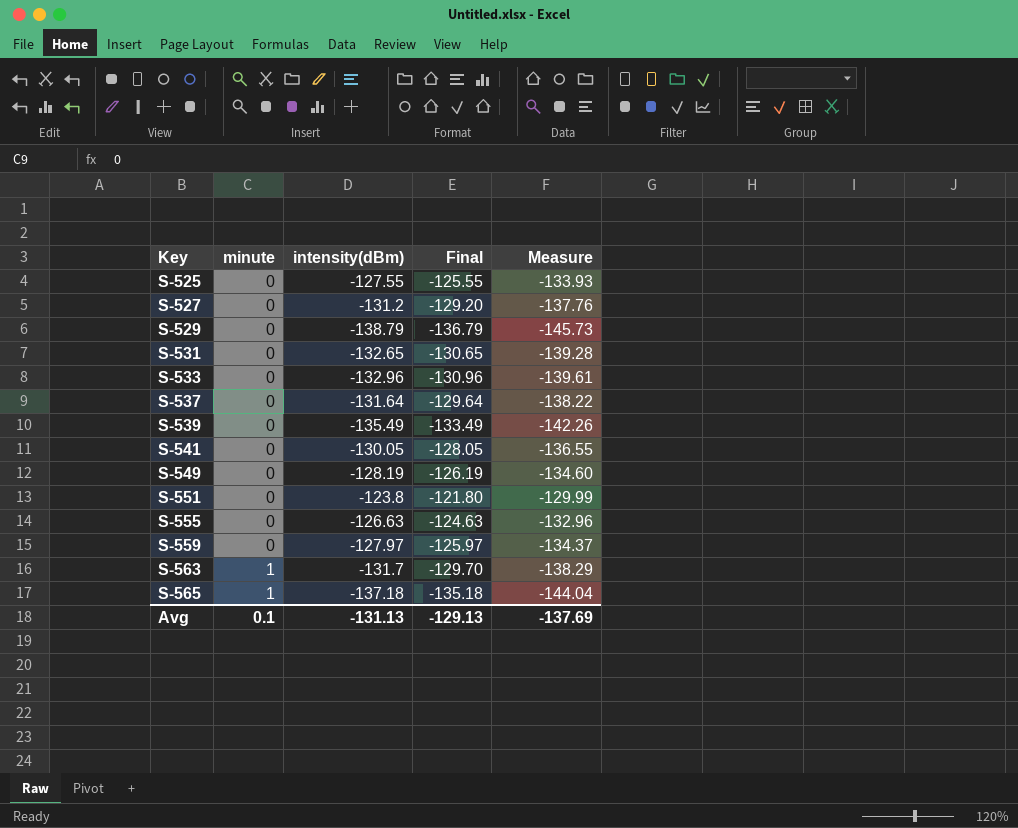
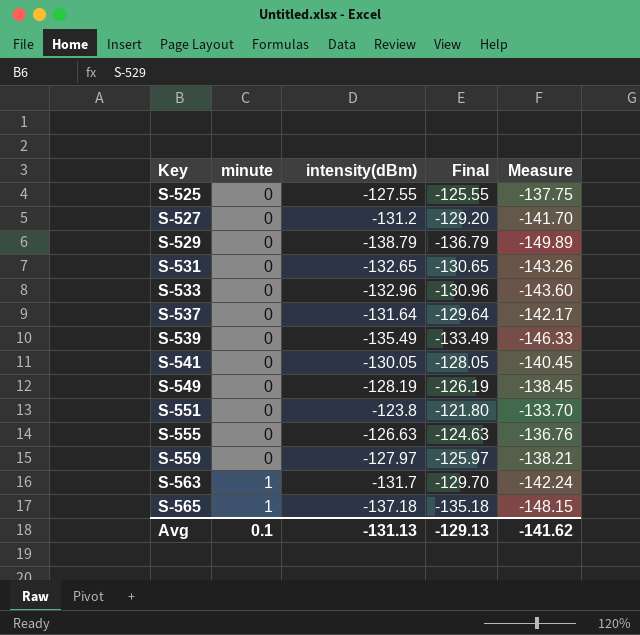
column Measure | formula: [intensity(dBm)] * 1.05 -> [intensity(dBm)] * 1.08
Avg | Measure: -137.69 -> -141.62

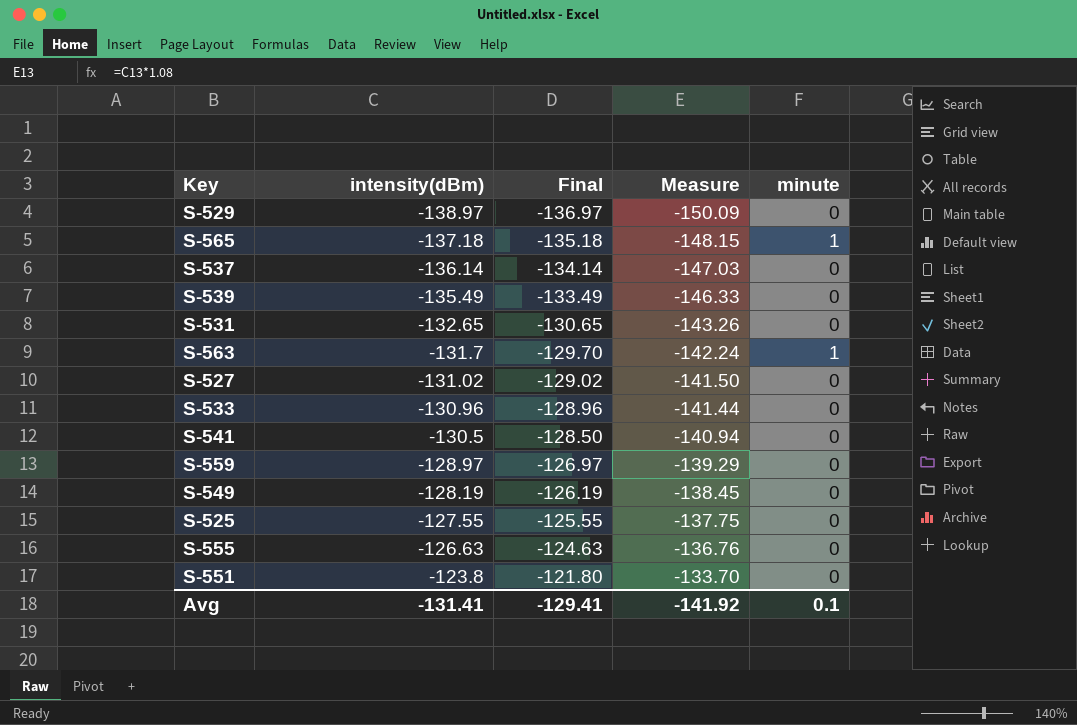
row order: Key ascending -> intensity(dBm) ascending
column minute | position: 2 -> 5
S-529 | intensity(dBm): -138.79 -> -138.97
S-529 | Final: -136.79 -> -136.97
S-529 | Measure: -149.89 -> -150.09
S-537 | intensity(dBm): -131.64 -> -136.14
S-537 | Final: -129.64 -> -134.14
S-537 | Measure: -142.17 -> -147.03
S-527 | intensity(dBm): -131.2 -> -131.02
S-527 | Final: -129.20 -> -129.02
S-527 | Measure: -141.70 -> -141.50
S-533 | intensity(dBm): -132.96 -> -130.96
S-533 | Final: -130.96 -> -128.96
S-533 | Measure: -143.60 -> -141.44
S-541 | intensity(dBm): -130.05 -> -130.5
S-541 | Final: -128.05 -> -128.50
S-541 | Measure: -140.45 -> -140.94
S-559 | intensity(dBm): -127.97 -> -128.97
S-559 | Final: -125.97 -> -126.97
S-559 | Measure: -138.21 -> -139.29
Avg | intensity(dBm): -131.13 -> -131.41
Avg | Final: -129.13 -> -129.41
Avg | Measure: -141.62 -> -141.92

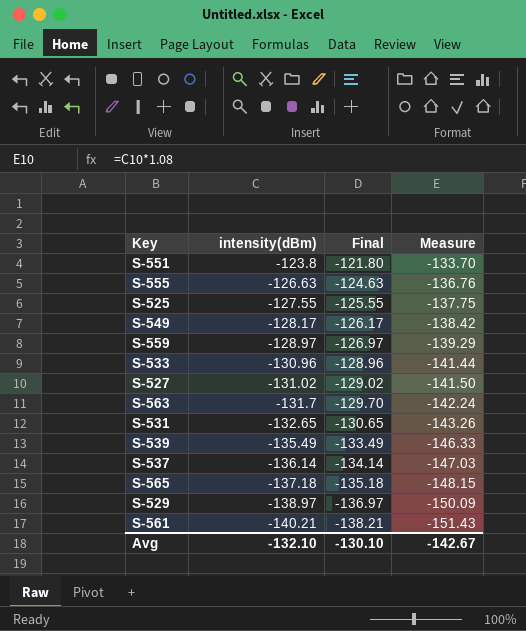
row order: intensity(dBm) ascending -> intensity(dBm) descending
column minute | position: 5 -> none
row S-541: -130.5 | -128.50 | -140.94 | 0 -> none
S-549 | intensity(dBm): -128.19 -> -128.17
S-549 | Final: -126.19 -> -126.17
S-549 | Measure: -138.45 -> -138.42
row S-561: none -> -140.21 | -138.21 | -151.43
Avg | intensity(dBm): -131.41 -> -132.10
Avg | Final: -129.41 -> -130.10
Avg | Measure: -141.92 -> -142.67

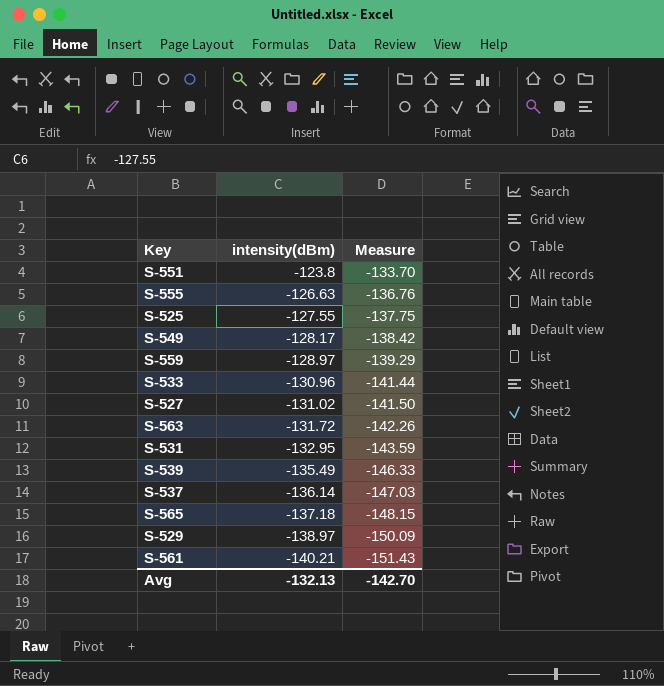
column Final | formula: [intensity(dBm)] + 2 -> none
S-563 | intensity(dBm): -131.7 -> -131.72
S-563 | Measure: -142.24 -> -142.26
S-531 | intensity(dBm): -132.65 -> -132.95
S-531 | Measure: -143.26 -> -143.59
Avg | intensity(dBm): -132.10 -> -132.13
Avg | Measure: -142.67 -> -142.70

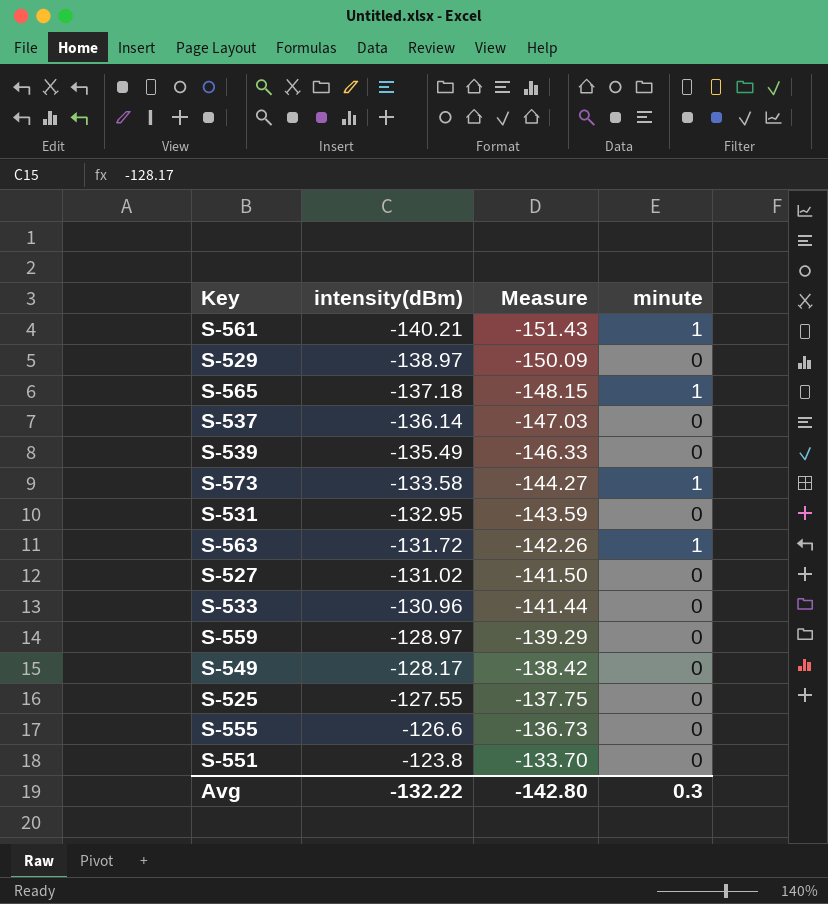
row order: intensity(dBm) descending -> intensity(dBm) ascending
column minute | position: none -> 4
row S-573: none -> -133.58 | -144.27 | 1
S-555 | intensity(dBm): -126.63 -> -126.6
S-555 | Measure: -136.76 -> -136.73
Avg | intensity(dBm): -132.13 -> -132.22
Avg | Measure: -142.70 -> -142.80

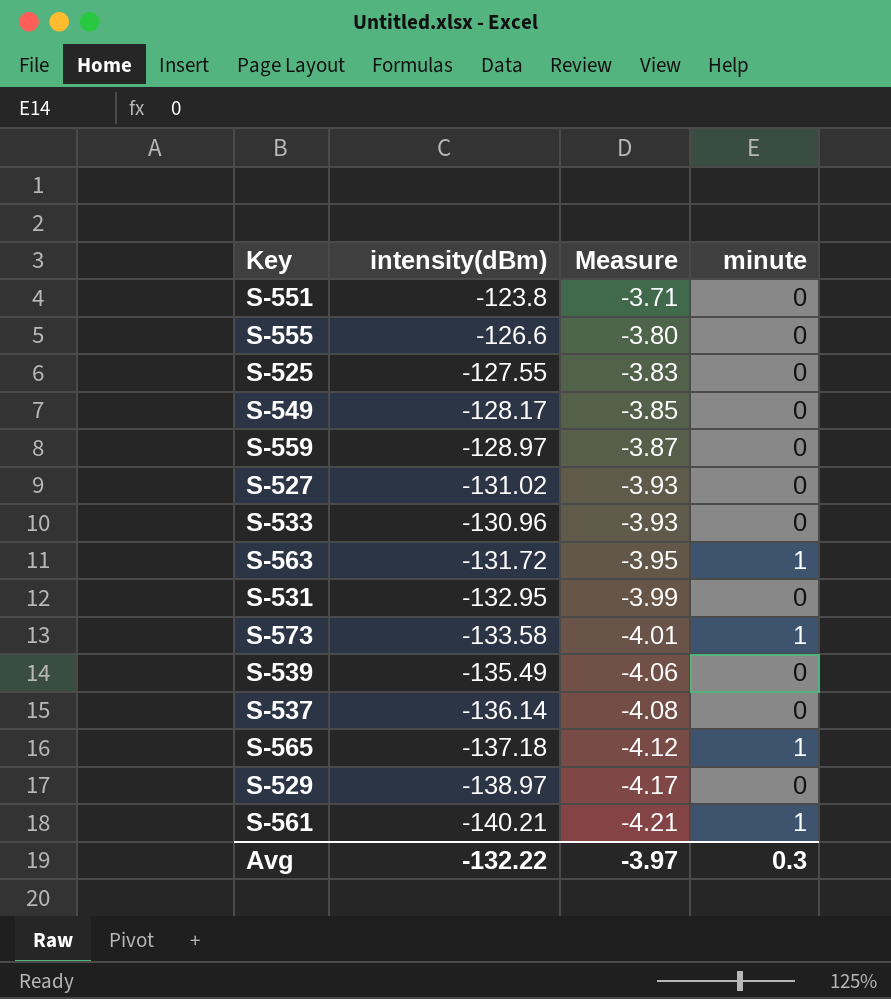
row order: intensity(dBm) ascending -> Measure descending
column Measure | formula: [intensity(dBm)] * 1.08 -> [intensity(dBm)] * 0.03
Avg | Measure: -142.80 -> -3.97

